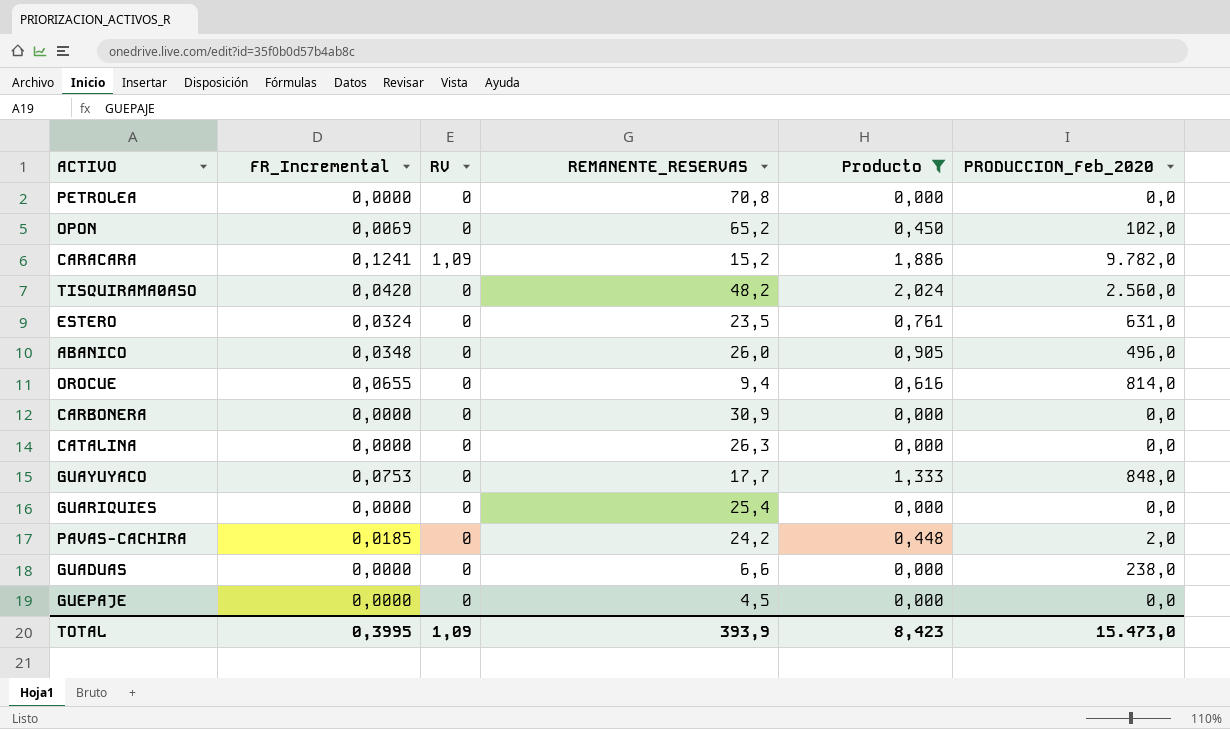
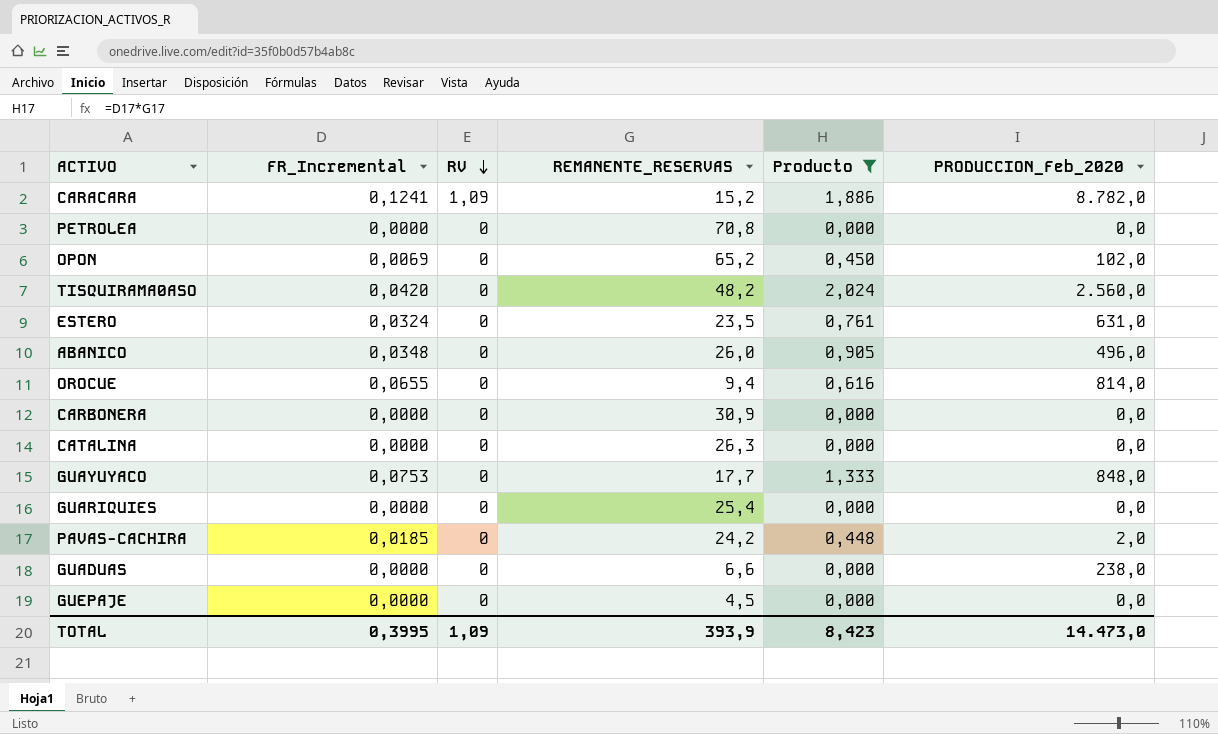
row order: none -> RV descending
CARACARA | PRODUCCION_Feb_2020: 9.782,0 -> 8.782,0
TOTAL | PRODUCCION_Feb_2020: 15.473,0 -> 14.473,0

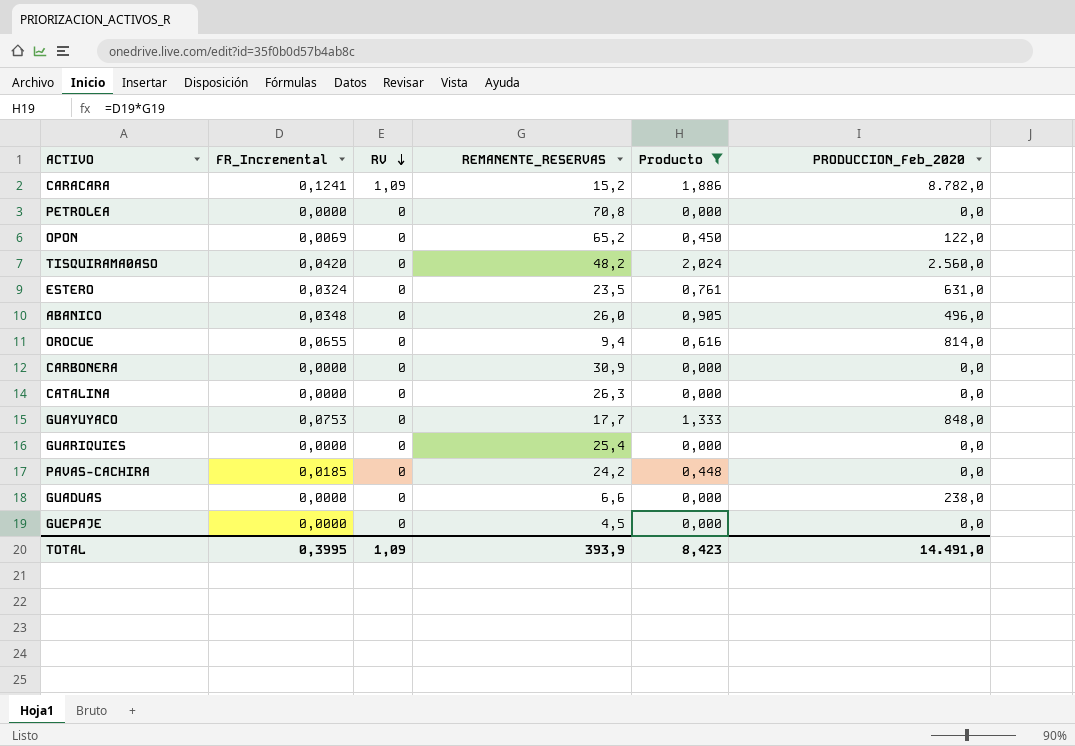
OPON | PRODUCCION_Feb_2020: 102,0 -> 122,0
PAVAS-CACHIRA | PRODUCCION_Feb_2020: 2,0 -> 0,0
TOTAL | PRODUCCION_Feb_2020: 14.473,0 -> 14.491,0

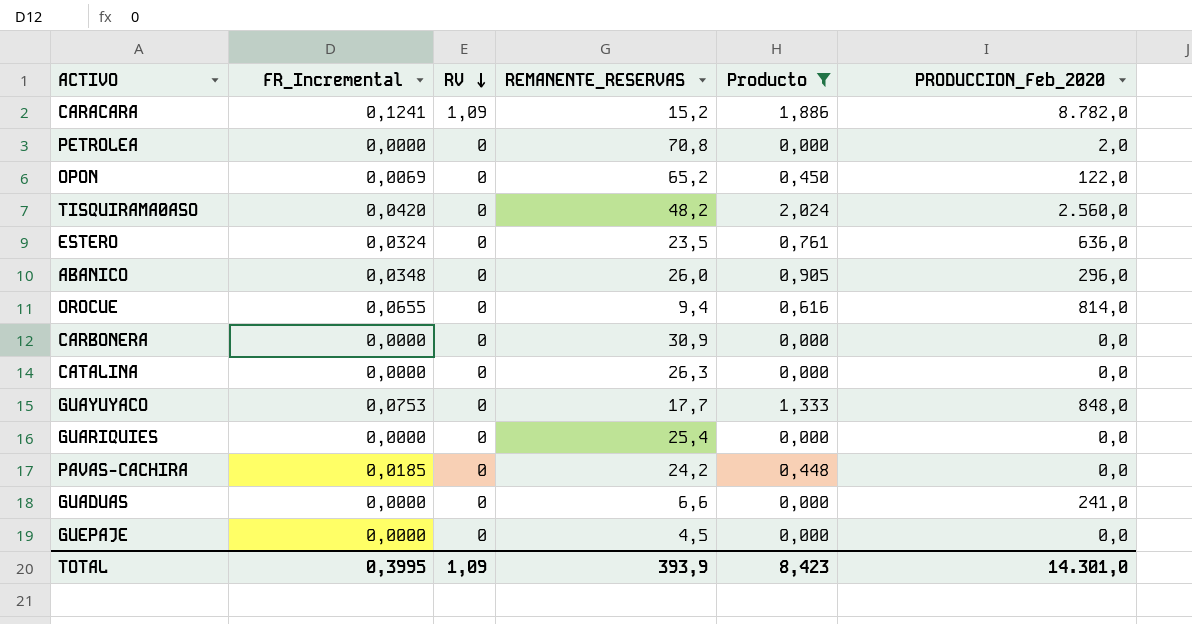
PETROLEA | PRODUCCION_Feb_2020: 0,0 -> 2,0
ESTERO | PRODUCCION_Feb_2020: 631,0 -> 636,0
ABANICO | PRODUCCION_Feb_2020: 496,0 -> 296,0
GUADUAS | PRODUCCION_Feb_2020: 238,0 -> 241,0
TOTAL | PRODUCCION_Feb_2020: 14.491,0 -> 14.301,0

